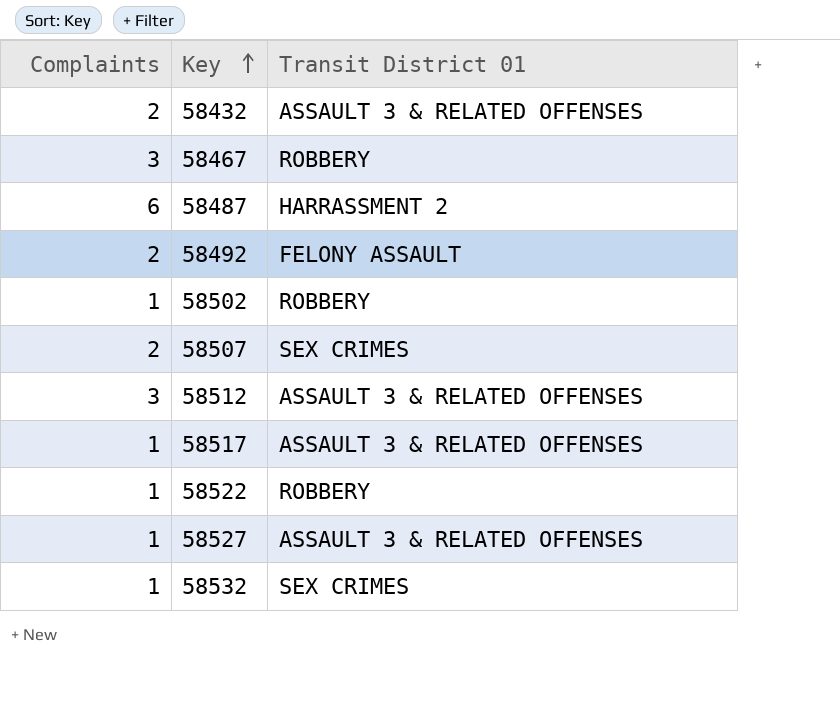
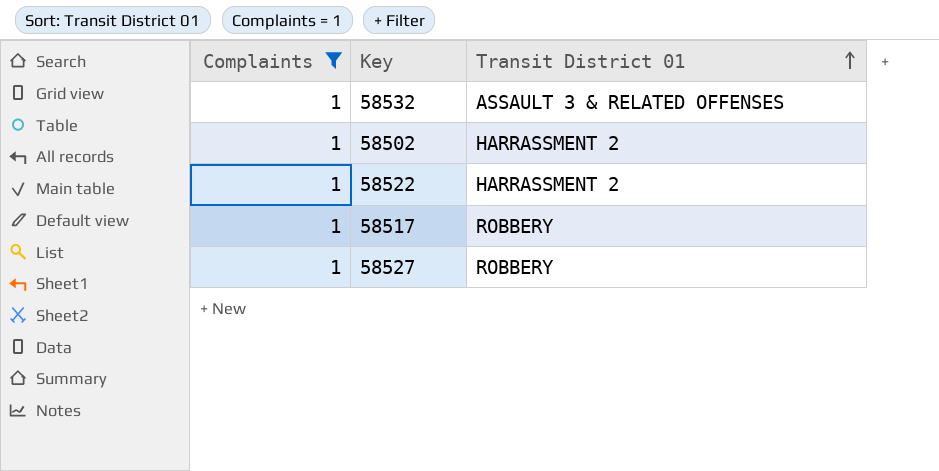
filter: none -> Complaints = 1
row order: Key ascending -> Transit District 01 ascending
58532 | Transit District 01: SEX CRIMES -> ASSAULT 3 & RELATED OFFENSES
58502 | Transit District 01: ROBBERY -> HARRASSMENT 2
58522 | Transit District 01: ROBBERY -> HARRASSMENT 2
58517 | Transit District 01: ASSAULT 3 & RELATED OFFENSES -> ROBBERY
58527 | Transit District 01: ASSAULT 3 & RELATED OFFENSES -> ROBBERY

